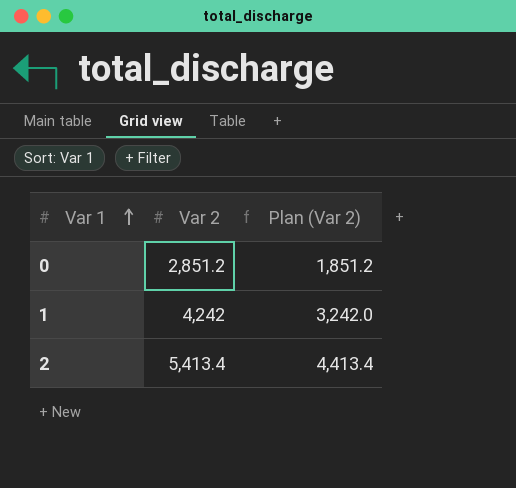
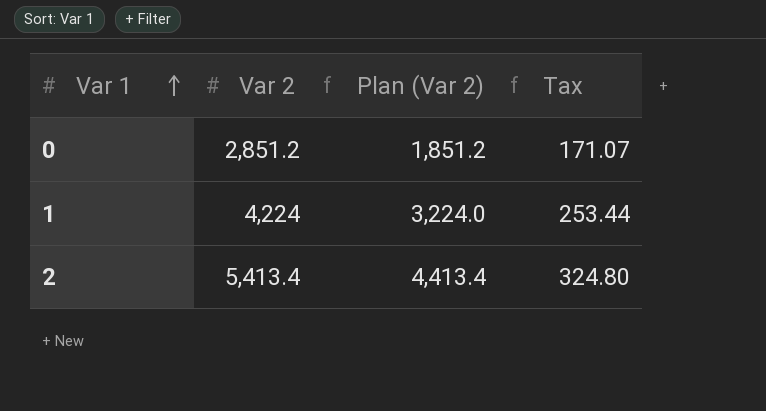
column Tax | formula: none -> [Var 2] * 0.06
1 | Var 2: 4,242 -> 4,224
1 | Plan (Var 2): 3,242.0 -> 3,224.0

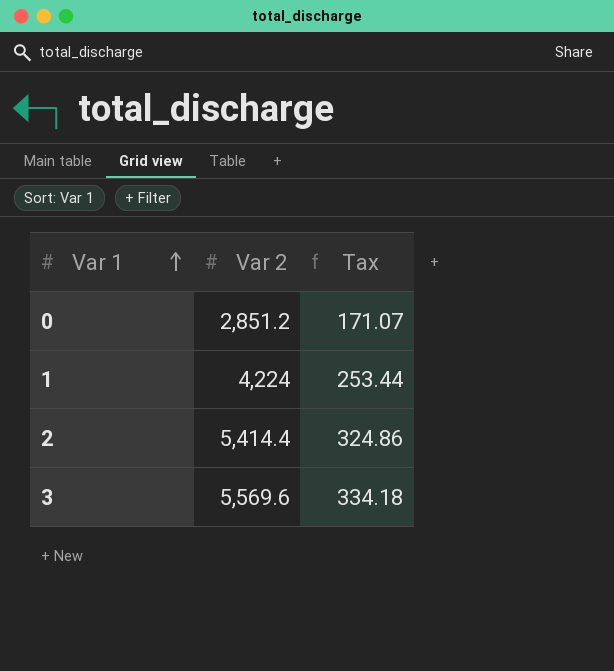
column Plan (Var 2) | formula: [Var 2] - 1000 -> none
2 | Var 2: 5,413.4 -> 5,414.4
2 | Tax: 324.80 -> 324.86
row 3: none -> 5,569.6 | 334.18

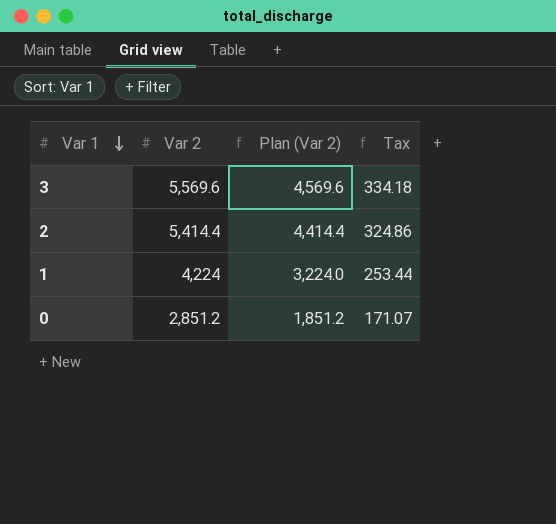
row order: Var 1 ascending -> Var 1 descending
column Plan (Var 2) | formula: none -> [Var 2] - 1000

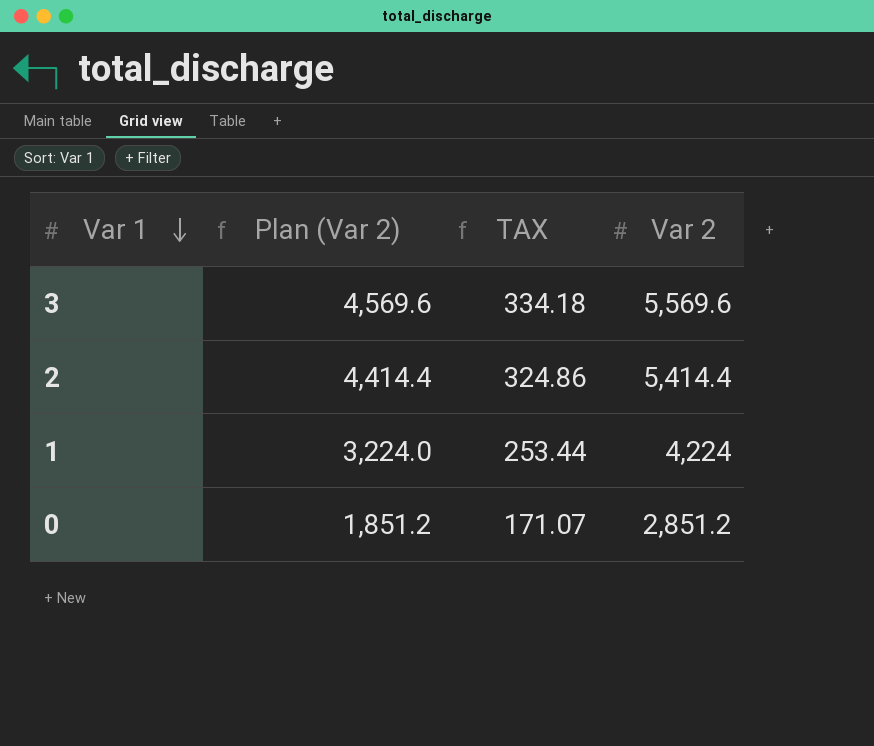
column name: Tax -> TAX
column Var 2 | position: 2 -> 4

